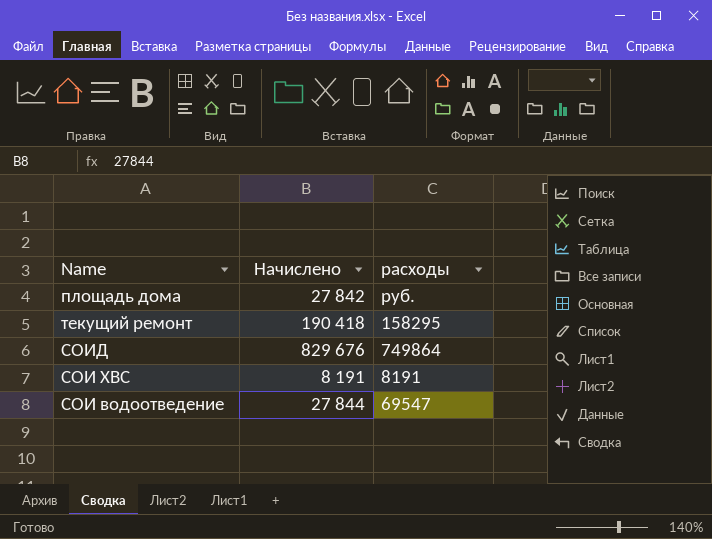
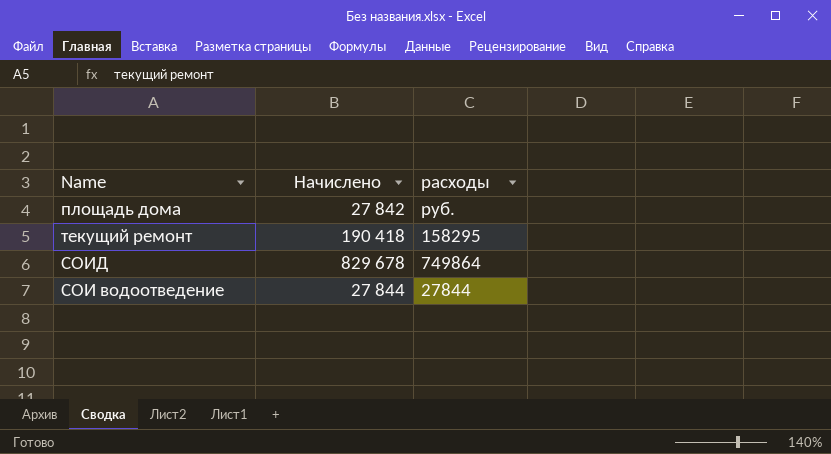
row СОИ ХВС: 8 191 | 8191 -> none
СОИД | Начислено: 829 676 -> 829 678
СОИ водоотведение | расходы: 69547 -> 27844

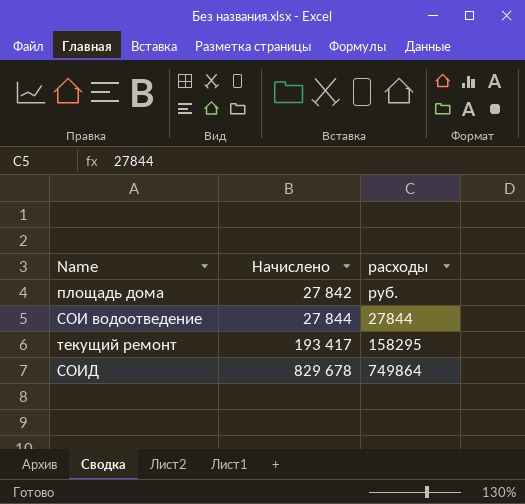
row order: none -> Начислено ascending
текущий ремонт | Начислено: 190 418 -> 193 417

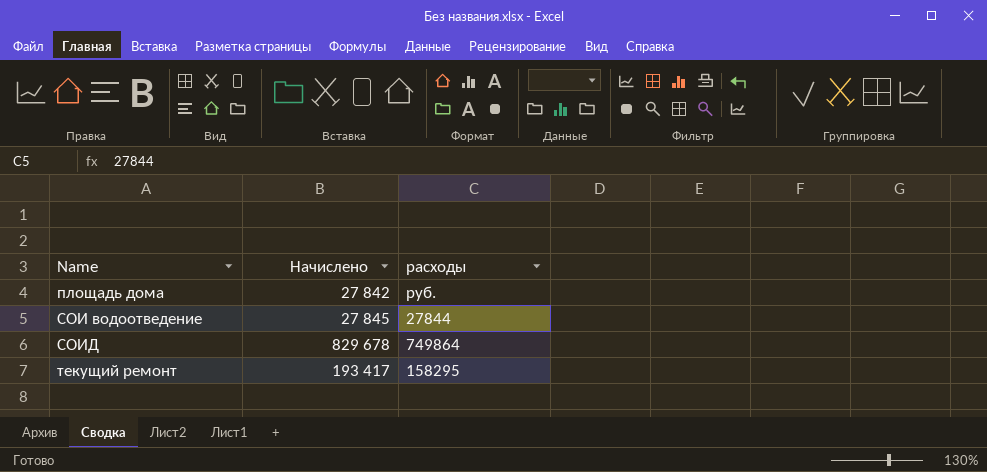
row order: Начислено ascending -> Name ascending
СОИ водоотведение | Начислено: 27 844 -> 27 845

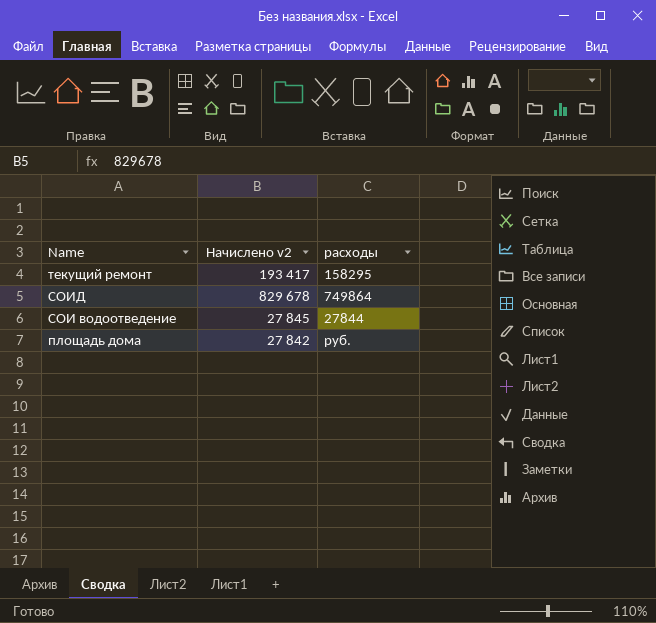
row order: Name ascending -> Name descending
column name: Начислено -> Начислено v2

